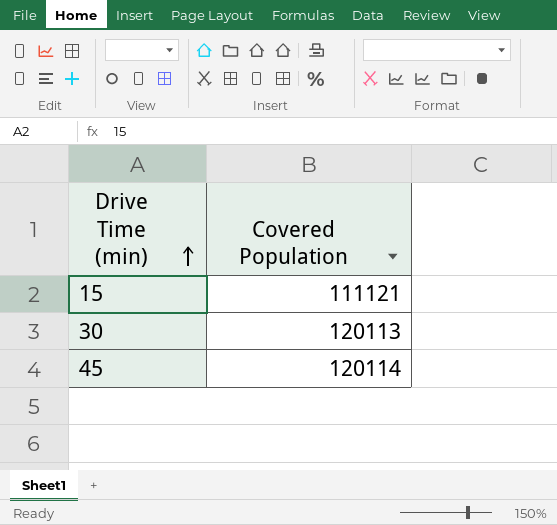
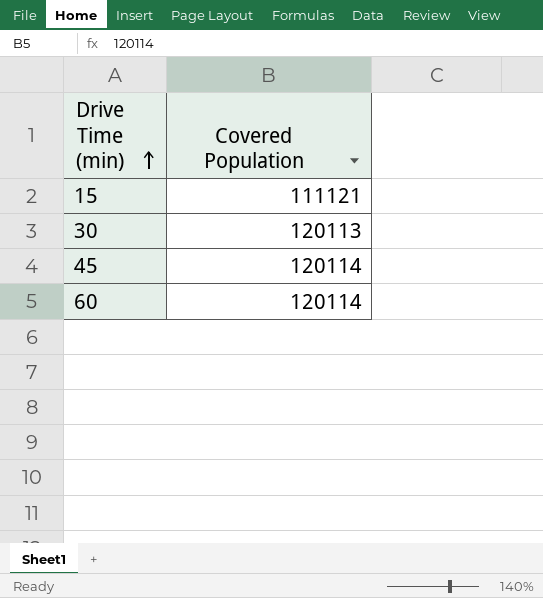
row 60: none -> 120114

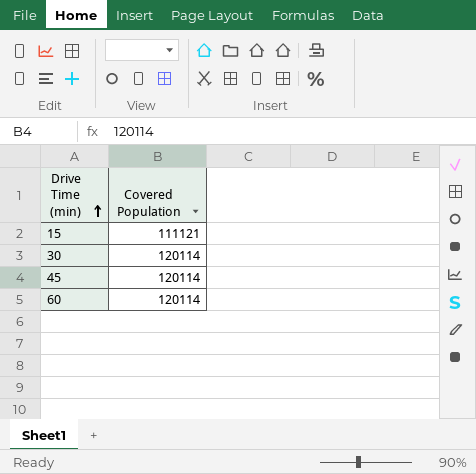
30 | Covered Population: 120113 -> 120114

